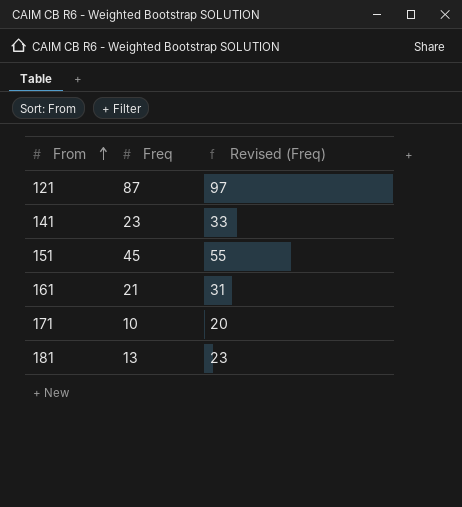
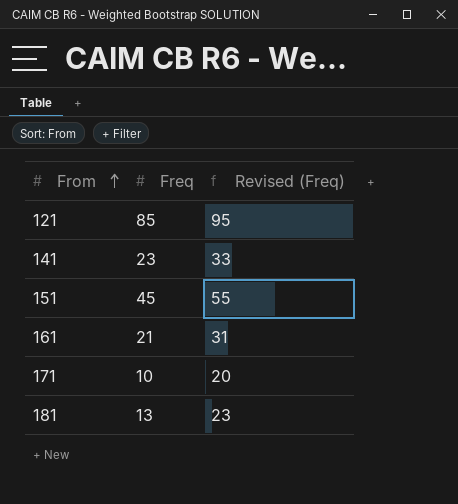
121 | Freq: 87 -> 85
121 | Revised (Freq): 97 -> 95

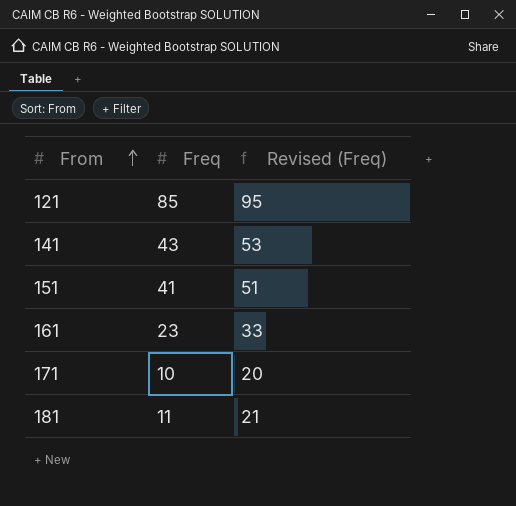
141 | Freq: 23 -> 43
141 | Revised (Freq): 33 -> 53
151 | Freq: 45 -> 41
151 | Revised (Freq): 55 -> 51
161 | Freq: 21 -> 23
161 | Revised (Freq): 31 -> 33
181 | Freq: 13 -> 11
181 | Revised (Freq): 23 -> 21

